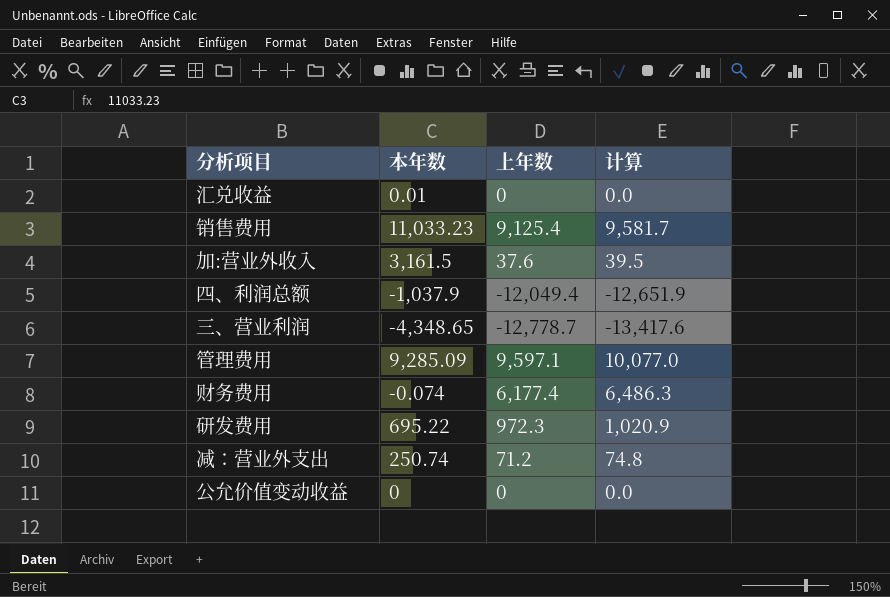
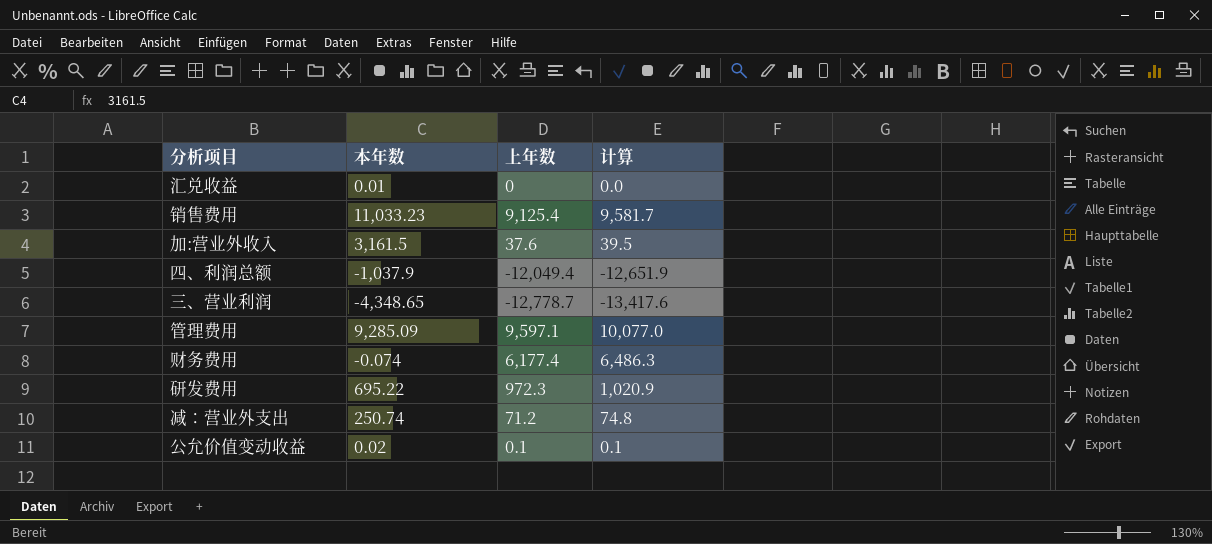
公允价值变动收益 | 本年数: 0 -> 0.02
公允价值变动收益 | 上年数: 0 -> 0.1
公允价值变动收益 | 计算: 0.0 -> 0.1

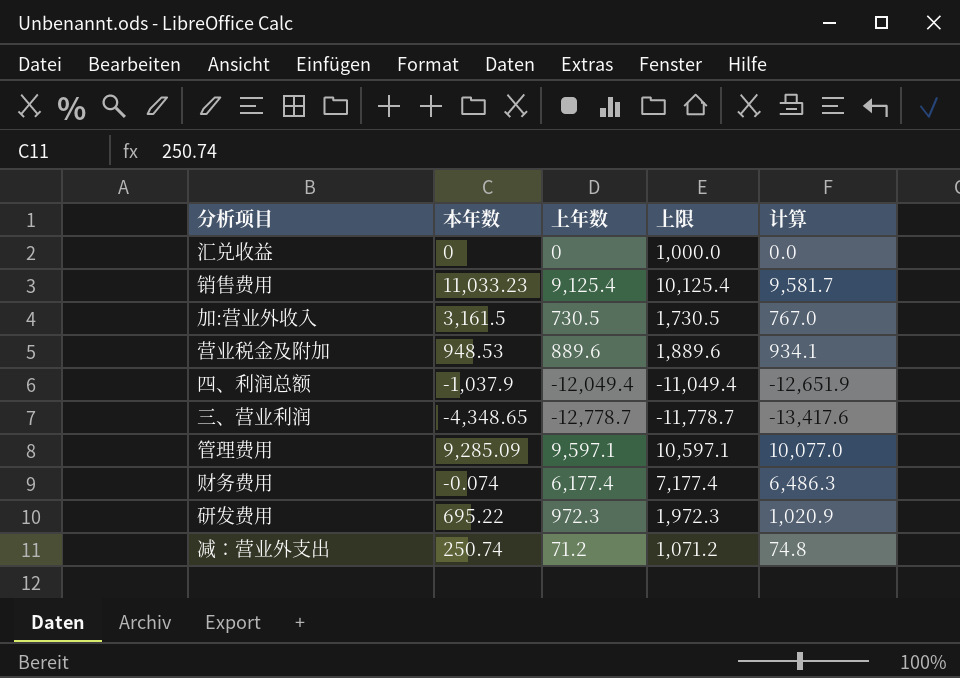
column 上限 | formula: none -> [上年数] + 1000
row 公允价值变动收益: 0.02 | 0.1 | 0.1 -> none
汇兑收益 | 本年数: 0.01 -> 0
加:营业外收入 | 上年数: 37.6 -> 730.5
加:营业外收入 | 计算: 39.5 -> 767.0
row 营业税金及附加: none -> 948.53 | 889.6 | 1,889.6 | 934.1

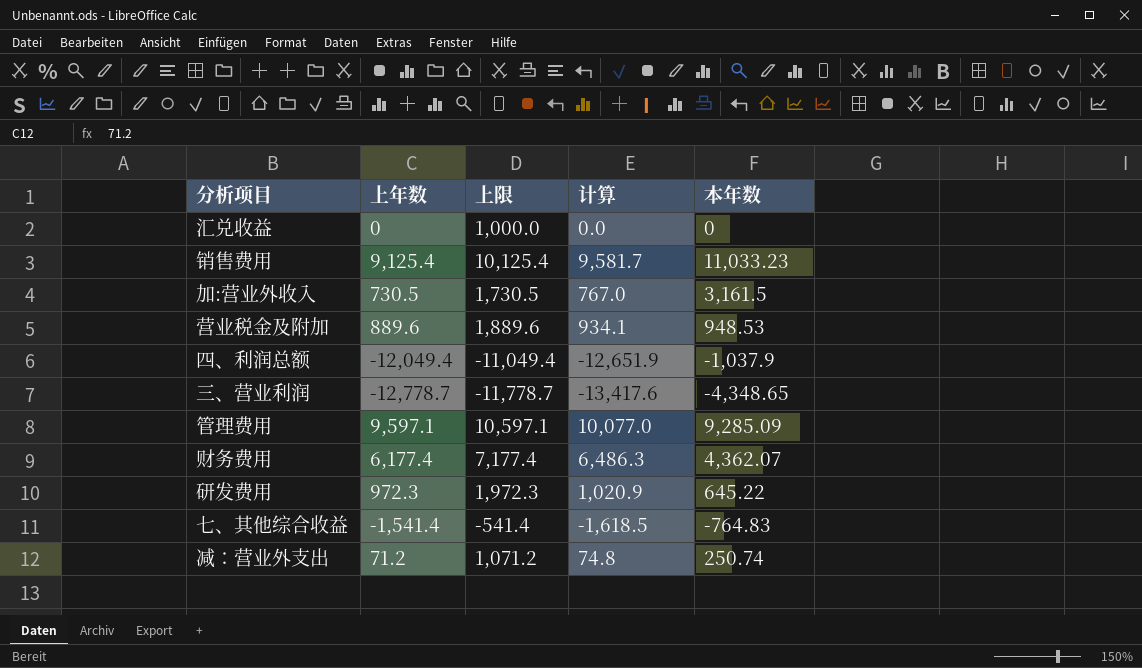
column 本年数 | position: 2 -> 5
财务费用 | 本年数: -0.074 -> 4,362.07
研发费用 | 本年数: 695.22 -> 645.22
row 七、其他综合收益: none -> -1,541.4 | -541.4 | -1,618.5 | -764.83

